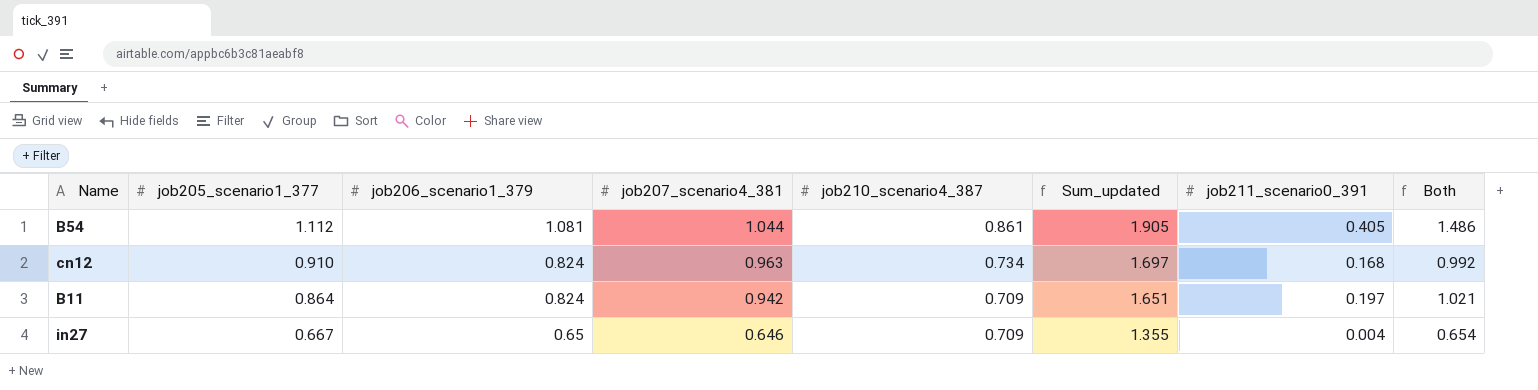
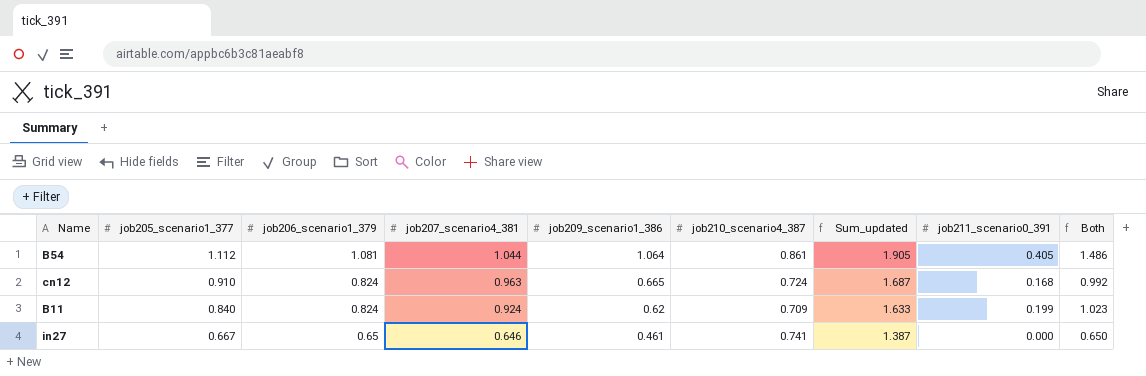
column job209_scenario1_386 | position: none -> 5
cn12 | job210_scenario4_387: 0.734 -> 0.724
cn12 | Sum_updated: 1.697 -> 1.687
B11 | job205_scenario1_377: 0.864 -> 0.840
B11 | job207_scenario4_381: 0.942 -> 0.924
B11 | Sum_updated: 1.651 -> 1.633
B11 | job211_scenario0_391: 0.197 -> 0.199
B11 | Both: 1.021 -> 1.023
in27 | job210_scenario4_387: 0.709 -> 0.741
in27 | Sum_updated: 1.355 -> 1.387
in27 | job211_scenario0_391: 0.004 -> 0.000
in27 | Both: 0.654 -> 0.650

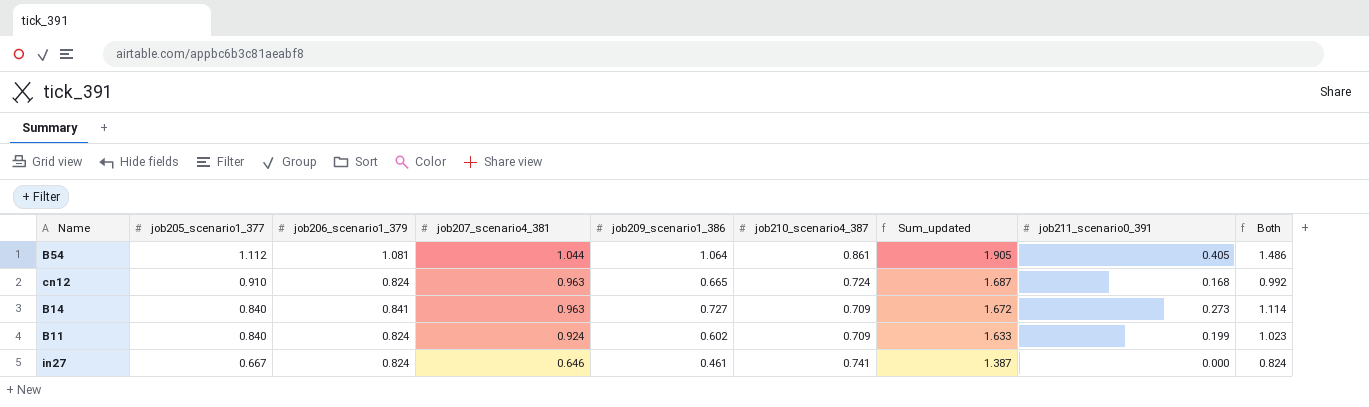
row B14: none -> 0.840 | 0.841 | 0.963 | 0.727 | 0.709 | 1.672 | 0.273 | 1.114
B11 | job209_scenario1_386: 0.62 -> 0.602
in27 | job206_scenario1_379: 0.65 -> 0.824
in27 | Both: 0.650 -> 0.824

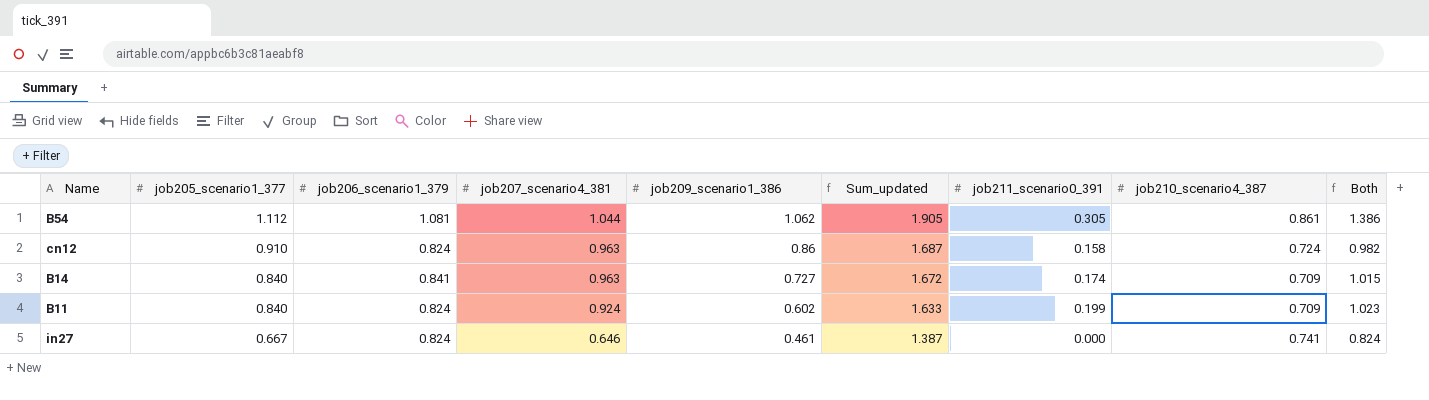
column job210_scenario4_387 | position: 6 -> 8
B54 | job209_scenario1_386: 1.064 -> 1.062
B54 | job211_scenario0_391: 0.405 -> 0.305
B54 | Both: 1.486 -> 1.386
cn12 | job209_scenario1_386: 0.665 -> 0.86
cn12 | job211_scenario0_391: 0.168 -> 0.158
cn12 | Both: 0.992 -> 0.982
B14 | job211_scenario0_391: 0.273 -> 0.174
B14 | Both: 1.114 -> 1.015

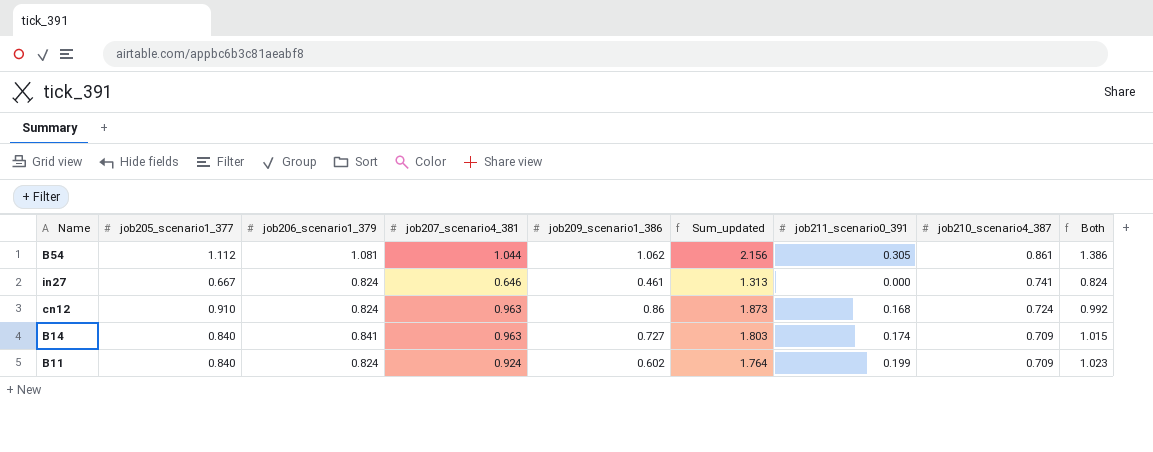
row order: job205_scenario1_377 descending -> job210_scenario4_387 descending
column Sum_updated | formula: [job207_scenario4_381] + [job210_scenario4_387] -> [job205_scenario1_377] + [job207_scenario4_381]
cn12 | job211_scenario0_391: 0.158 -> 0.168
cn12 | Both: 0.982 -> 0.992

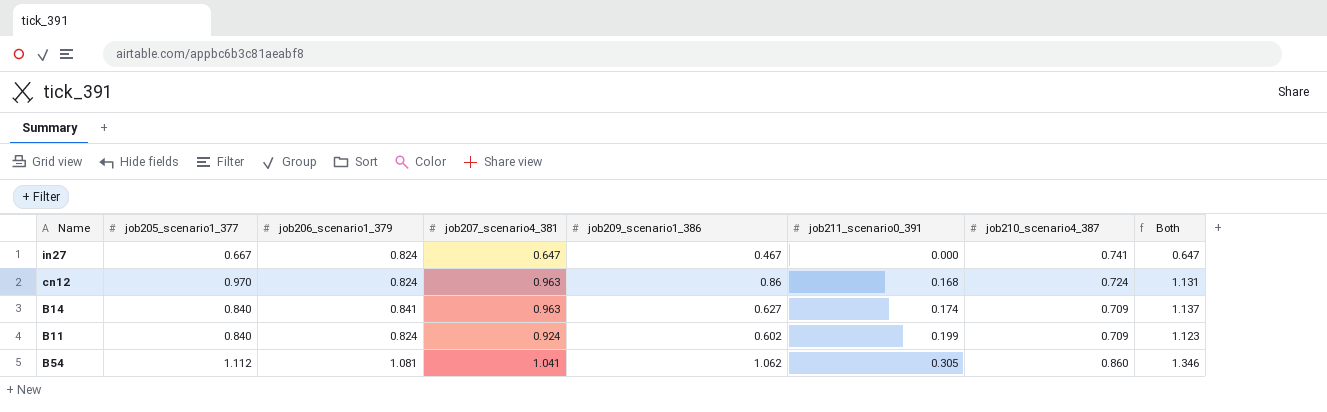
row order: job210_scenario4_387 descending -> job211_scenario0_391 ascending
column Sum_updated | formula: [job205_scenario1_377] + [job207_scenario4_381] -> none
column Both | formula: [job206_scenario1_379] + [job211_scenario0_391] -> [job207_scenario4_381] + [job211_scenario0_391]
in27 | job207_scenario4_381: 0.646 -> 0.647
in27 | job209_scenario1_386: 0.461 -> 0.467
cn12 | job205_scenario1_377: 0.910 -> 0.970
B14 | job209_scenario1_386: 0.727 -> 0.627
B54 | job207_scenario4_381: 1.044 -> 1.041
B54 | job210_scenario4_387: 0.861 -> 0.860

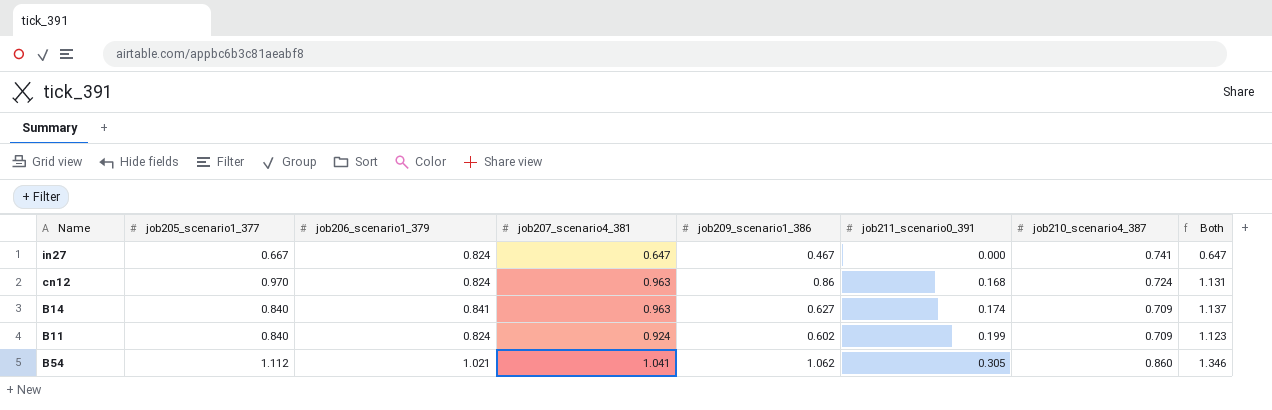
B54 | job206_scenario1_379: 1.081 -> 1.021

